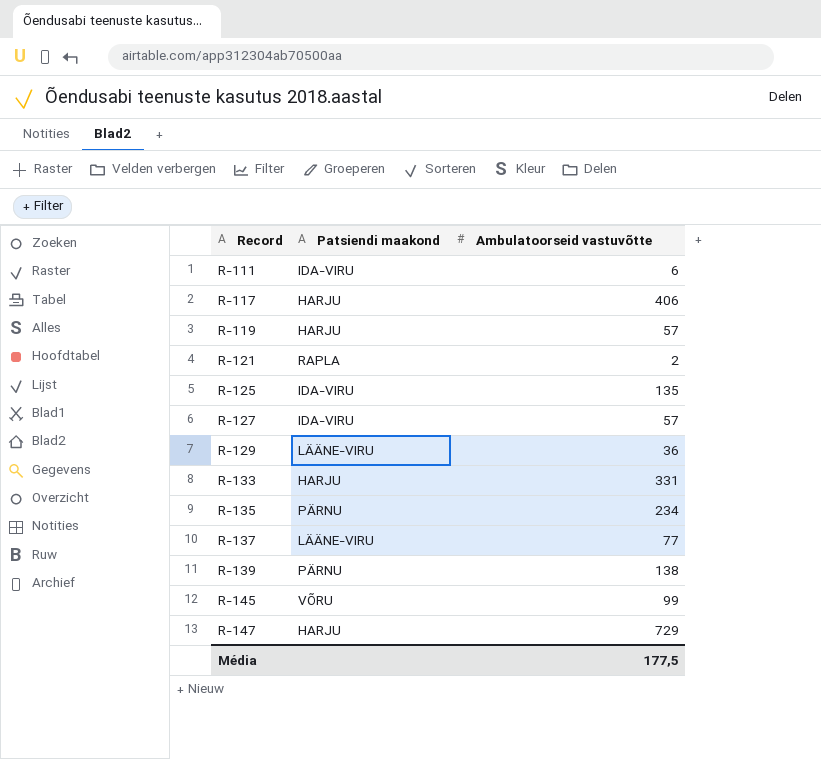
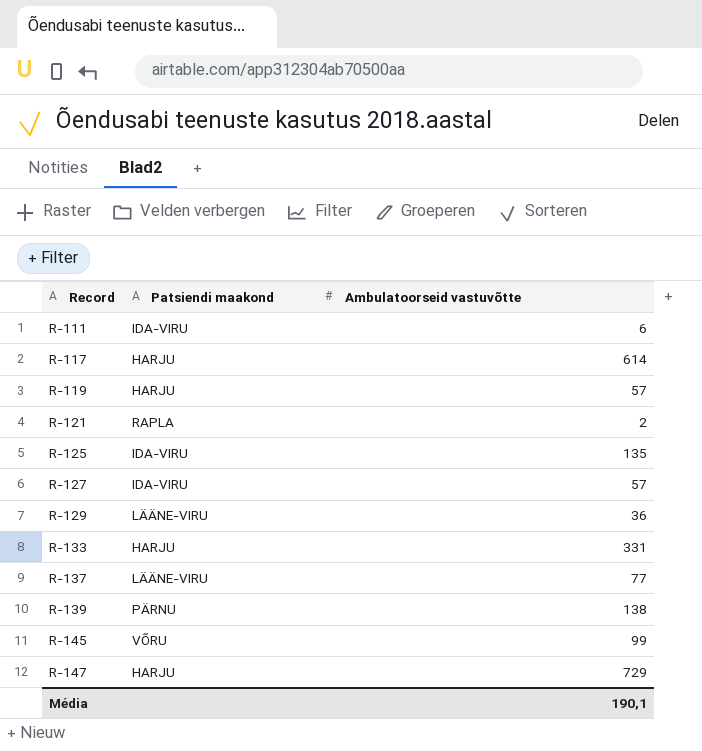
row R-135: PÄRNU | 234 -> none
R-117 | Ambulatoorseid vastuvõtte: 406 -> 614
Média | Ambulatoorseid vastuvõtte: 177,5 -> 190,1

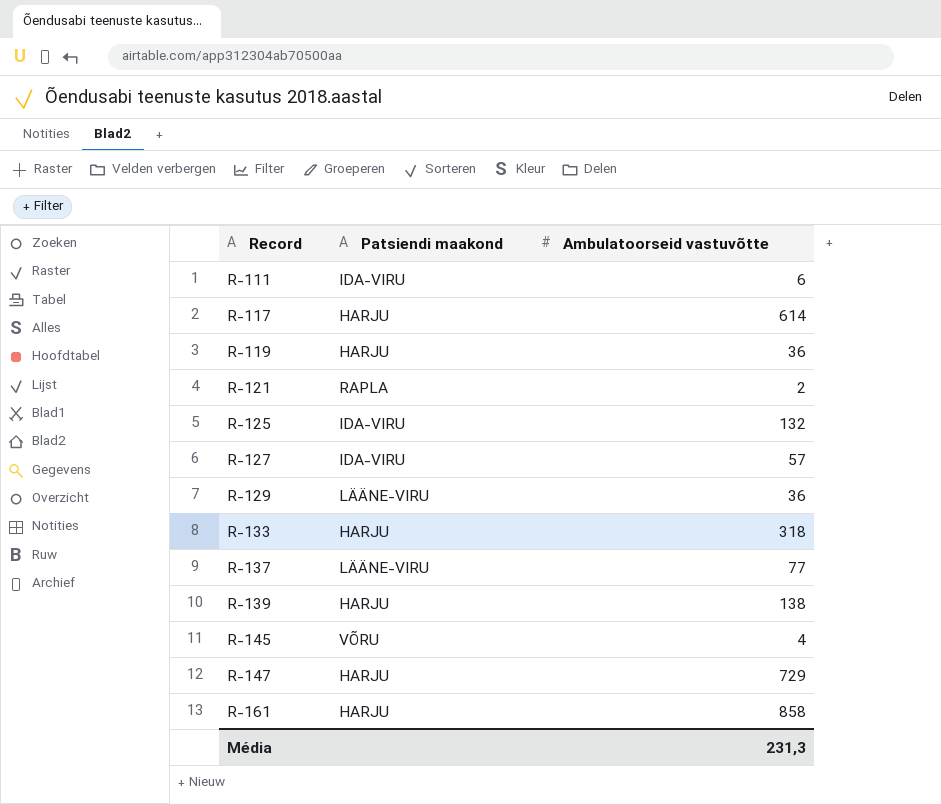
R-119 | Ambulatoorseid vastuvõtte: 57 -> 36
R-125 | Ambulatoorseid vastuvõtte: 135 -> 132
R-133 | Ambulatoorseid vastuvõtte: 331 -> 318
R-139 | Patsiendi maakond: PÄRNU -> HARJU
R-145 | Ambulatoorseid vastuvõtte: 99 -> 4
row R-161: none -> HARJU | 858
Média | Ambulatoorseid vastuvõtte: 190,1 -> 231,3

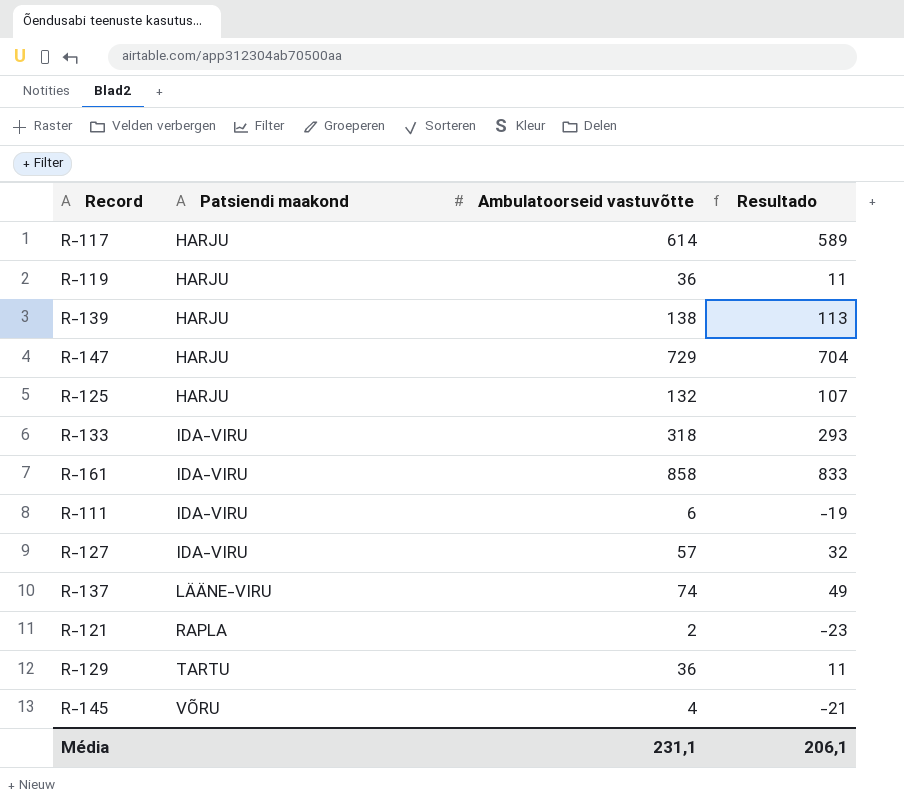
row order: Record ascending -> Patsiendi maakond ascending
column Resultado | formula: none -> [Ambulatoorseid vastuvõtte] - 25
R-125 | Patsiendi maakond: IDA-VIRU -> HARJU
R-133 | Patsiendi maakond: HARJU -> IDA-VIRU
R-161 | Patsiendi maakond: HARJU -> IDA-VIRU
R-137 | Ambulatoorseid vastuvõtte: 77 -> 74
R-129 | Patsiendi maakond: LÄÄNE-VIRU -> TARTU
Média | Ambulatoorseid vastuvõtte: 231,3 -> 231,1

